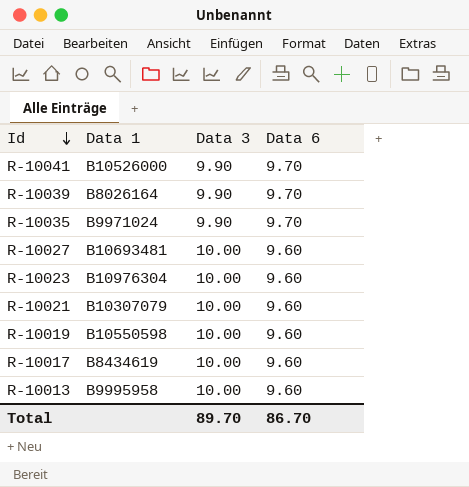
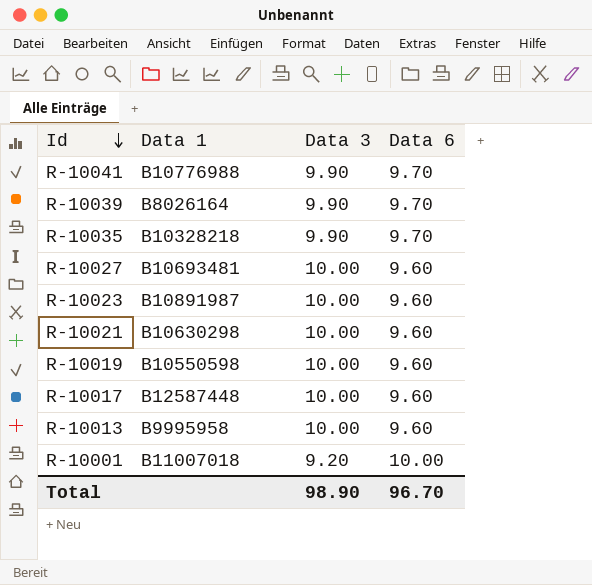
R-10041 | Data 1: B10526000 -> B10776988
R-10035 | Data 1: B9971024 -> B10328218
R-10023 | Data 1: B10976304 -> B10891987
R-10021 | Data 1: B10307079 -> B10630298
R-10017 | Data 1: B8434619 -> B12587448
row R-10001: none -> B11007018 | 9.20 | 10.00
Total | Data 3: 89.70 -> 98.90
Total | Data 6: 86.70 -> 96.70

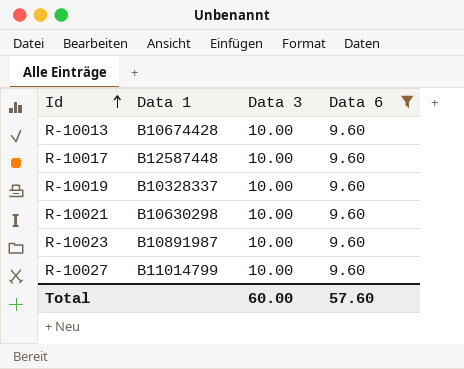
filter: none -> Data 6 = 9.60
row order: Id descending -> Id ascending
R-10013 | Data 1: B9995958 -> B10674428
R-10019 | Data 1: B10550598 -> B10328337
R-10027 | Data 1: B10693481 -> B11014799
Total | Data 3: 98.90 -> 60.00
Total | Data 6: 96.70 -> 57.60

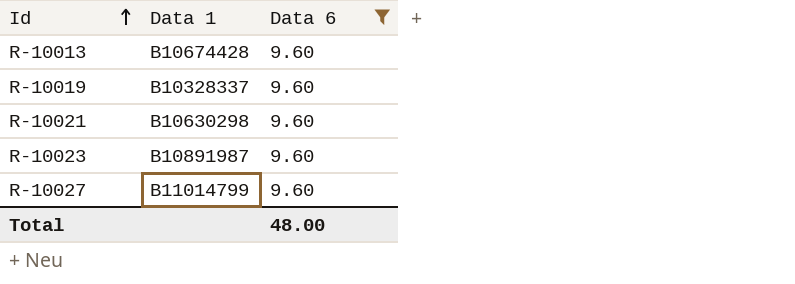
column Data 3 | position: 3 -> none
row R-10017: B12587448 | 10.00 | 9.60 -> none
Total | Data 6: 57.60 -> 48.00

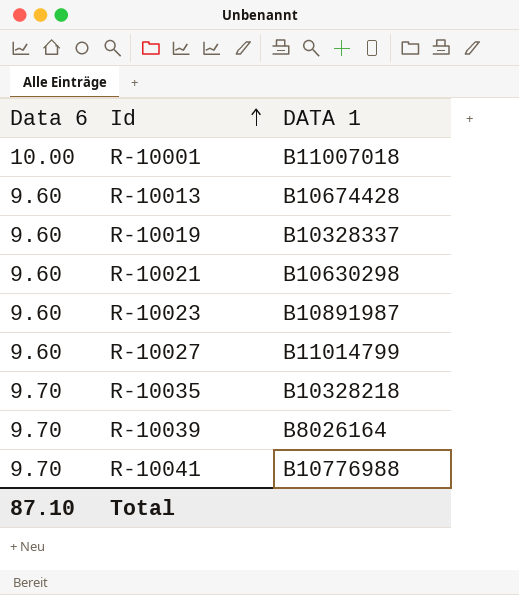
filter: Data 6 = 9.60 -> none
column Data 6 | position: 3 -> 1
column name: Data 1 -> DATA 1
Total | Data 6: 48.00 -> 87.10

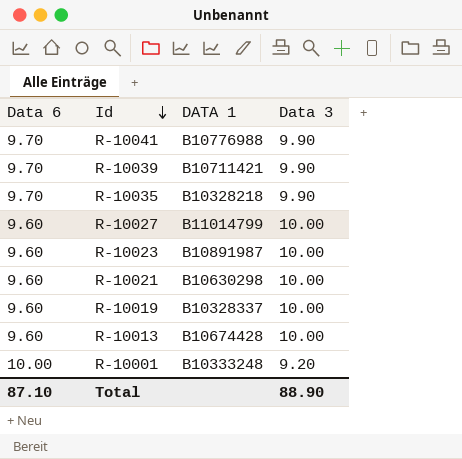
row order: Id ascending -> Id descending
column Data 3 | position: none -> 4
R-10039 | DATA 1: B8026164 -> B10711421
R-10001 | DATA 1: B11007018 -> B10333248

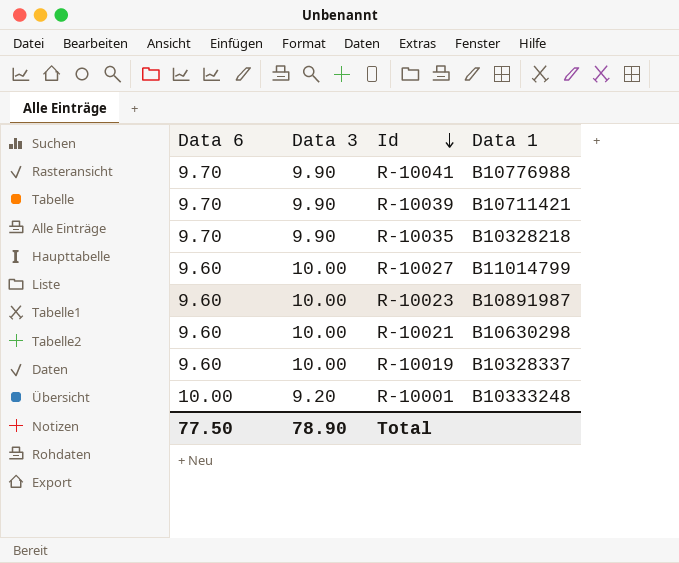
column Data 3 | position: 4 -> 2
column name: DATA 1 -> Data 1
row R-10013: 9.60 | B10674428 | 10.00 -> none
Total | Data 6: 87.10 -> 77.50
Total | Data 3: 88.90 -> 78.90

